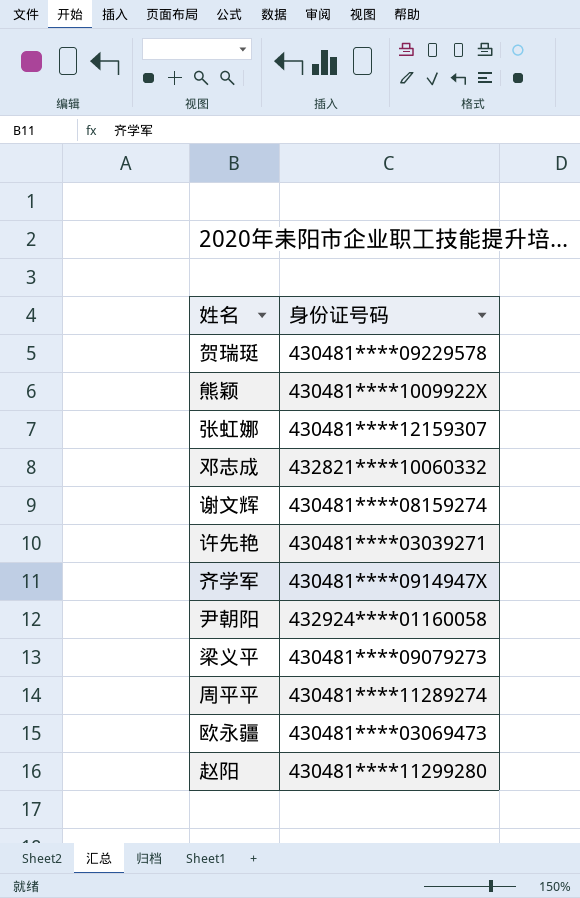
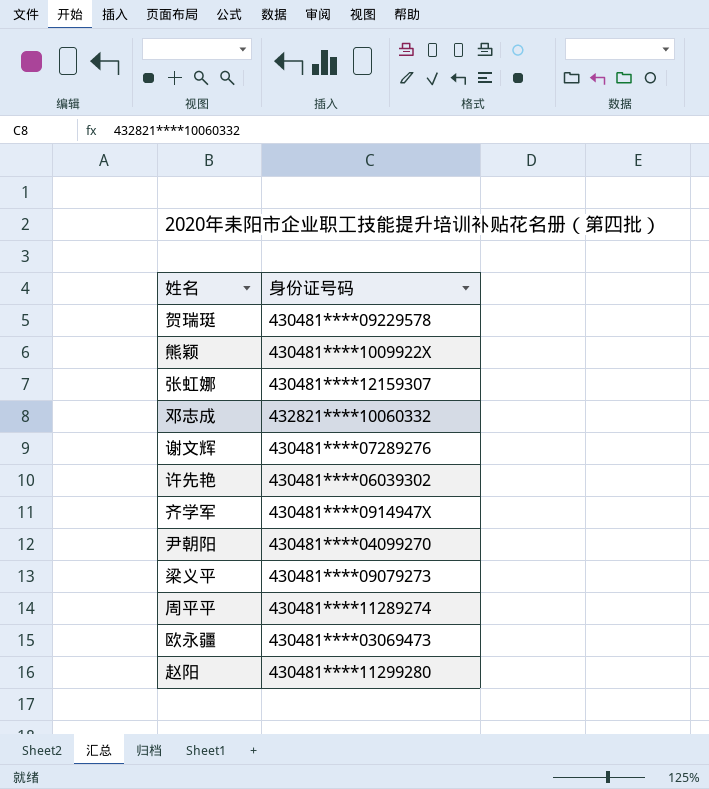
谢文辉 | 身份证号码: 430481****08159274 -> 430481****07289276
许先艳 | 身份证号码: 430481****03039271 -> 430481****06039302
尹朝阳 | 身份证号码: 432924****01160058 -> 430481****04099270

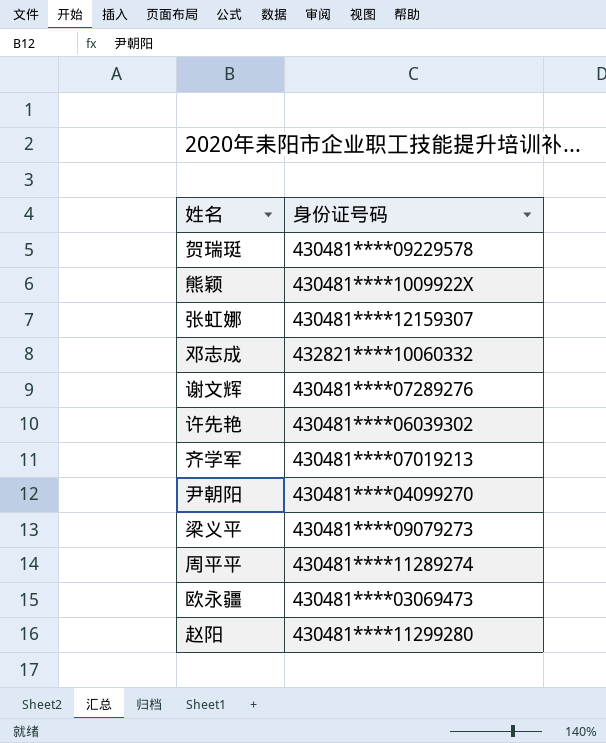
齐学军 | 身份证号码: 430481****0914947X -> 430481****07019213

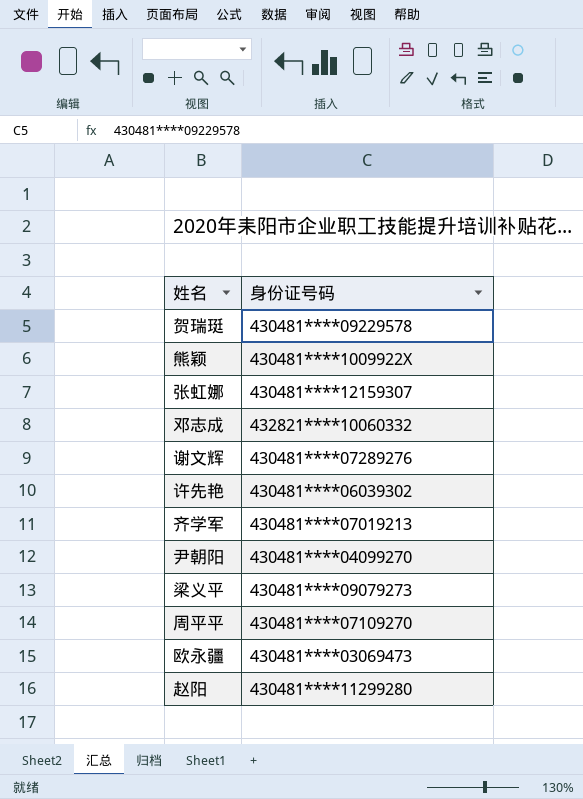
周平平 | 身份证号码: 430481****11289274 -> 430481****07109270

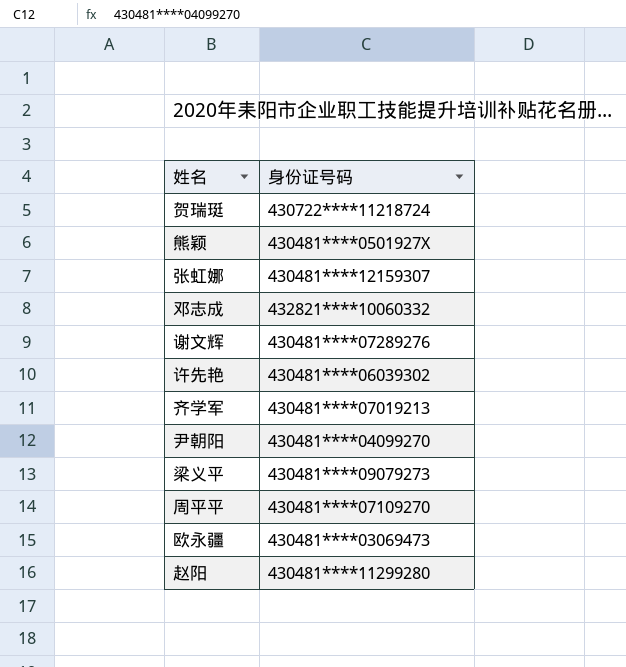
贺瑞珽 | 身份证号码: 430481****09229578 -> 430722****11218724
熊颖 | 身份证号码: 430481****1009922X -> 430481****0501927X

